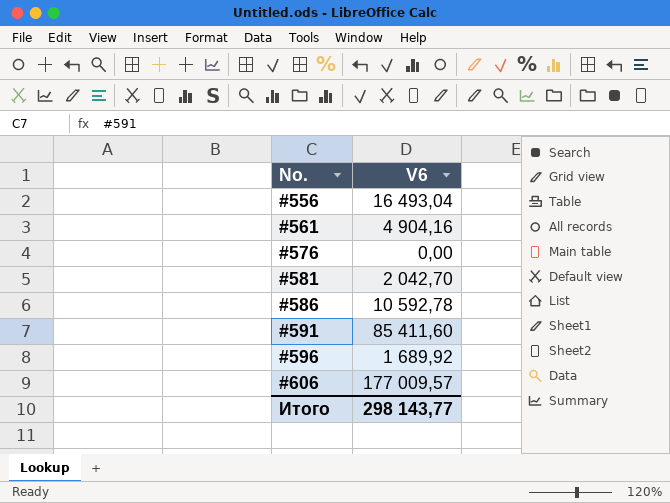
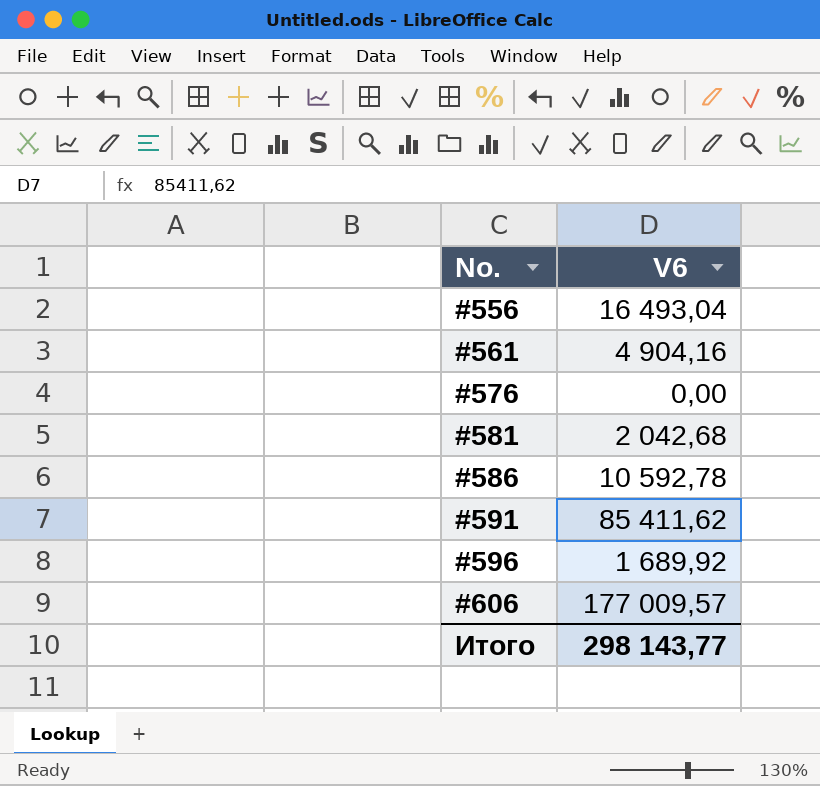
#581 | V6: 2 042,70 -> 2 042,68
#591 | V6: 85 411,60 -> 85 411,62

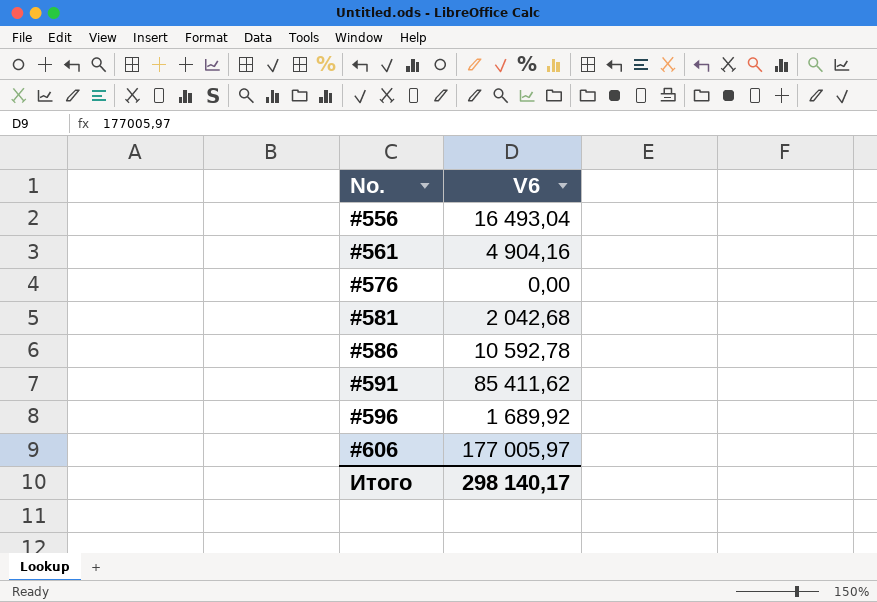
#606 | V6: 177 009,57 -> 177 005,97
Итого | V6: 298 143,77 -> 298 140,17

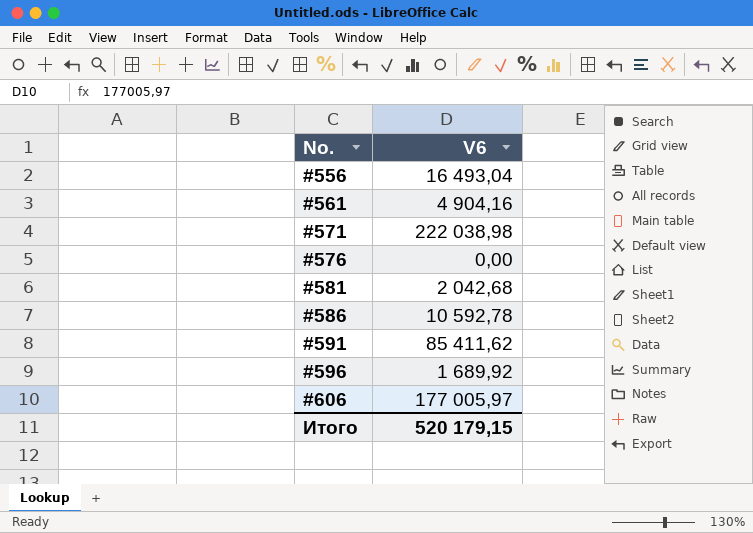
row #571: none -> 222 038,98
Итого | V6: 298 140,17 -> 520 179,15

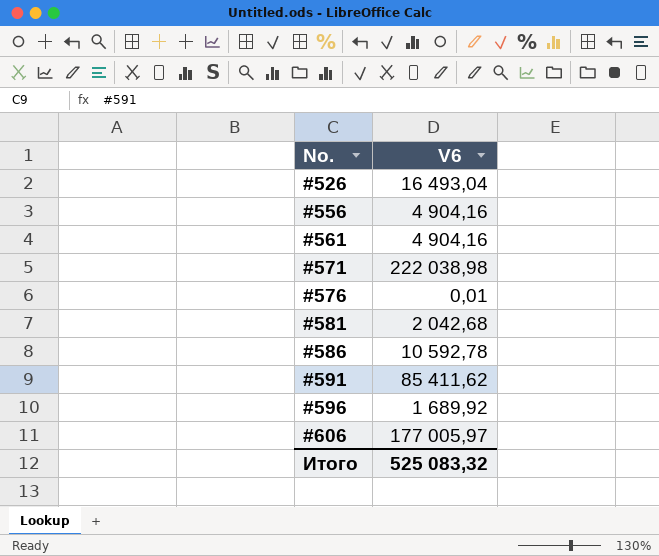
row #526: none -> 16 493,04
#556 | V6: 16 493,04 -> 4 904,16
#576 | V6: 0,00 -> 0,01
Итого | V6: 520 179,15 -> 525 083,32

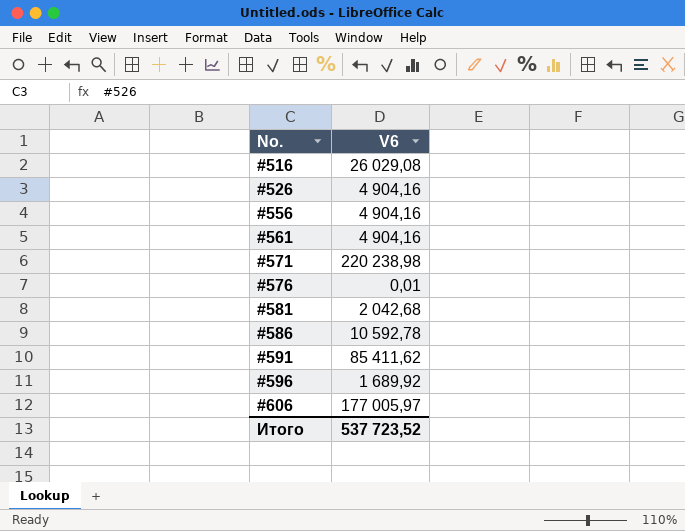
row #516: none -> 26 029,08
#526 | V6: 16 493,04 -> 4 904,16
#571 | V6: 222 038,98 -> 220 238,98
Итого | V6: 525 083,32 -> 537 723,52

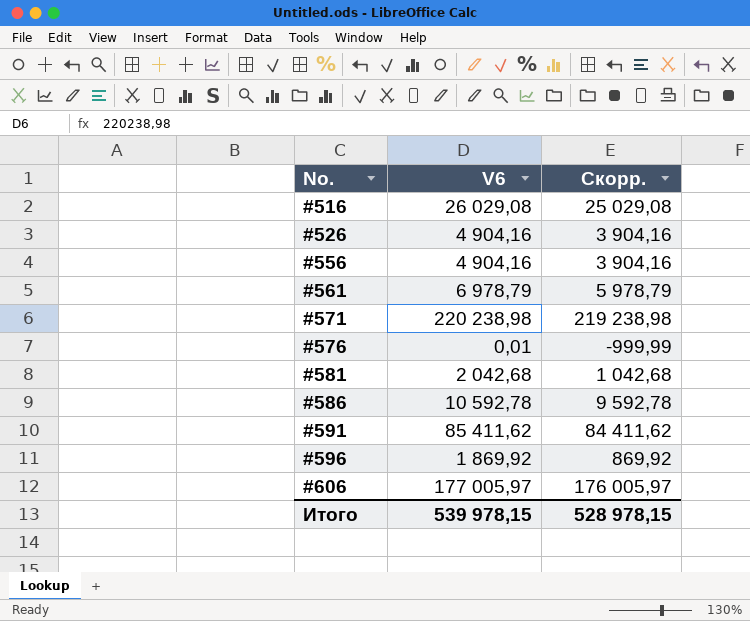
column Скорр. | formula: none -> [V6] - 1000
#561 | V6: 4 904,16 -> 6 978,79
#596 | V6: 1 689,92 -> 1 869,92
Итого | V6: 537 723,52 -> 539 978,15

